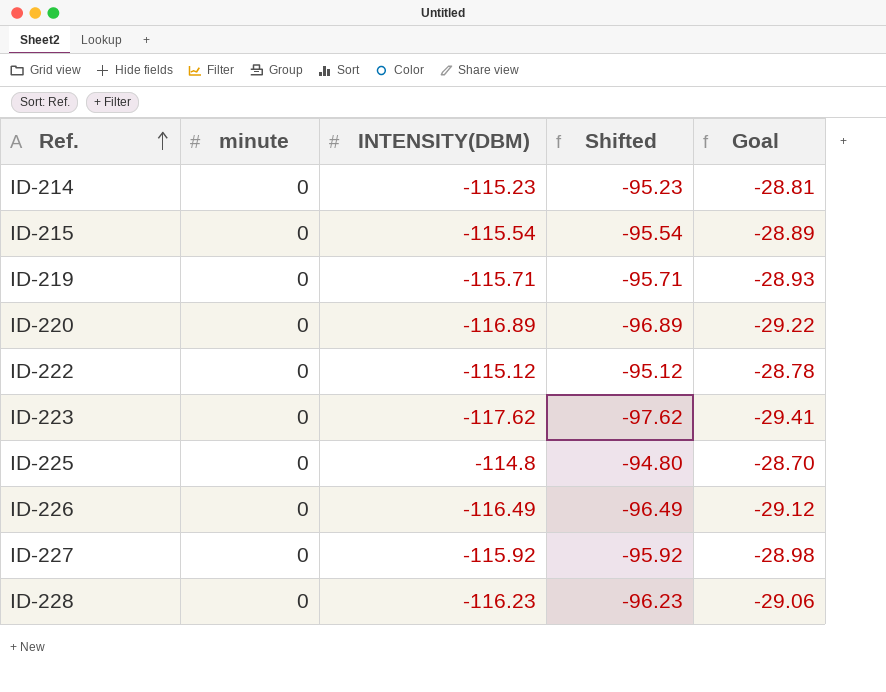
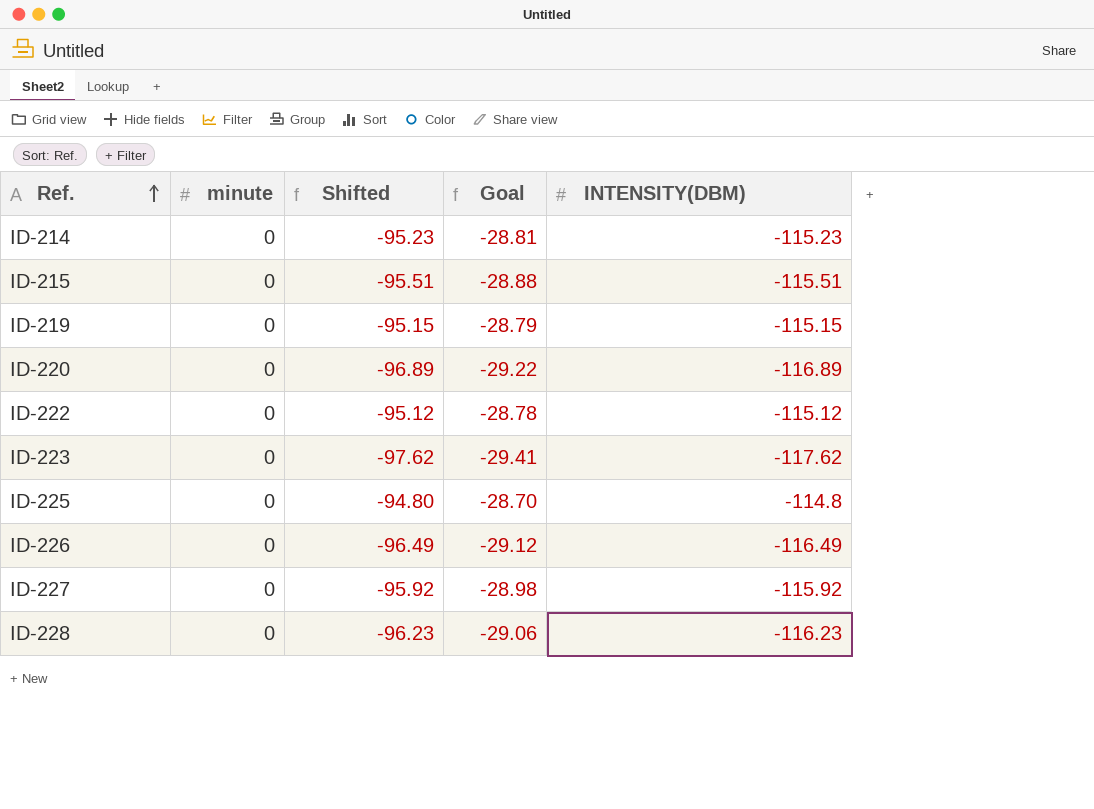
column INTENSITY(DBM) | position: 3 -> 5
ID-215 | Shifted: -95.54 -> -95.51
ID-215 | Goal: -28.89 -> -28.88
ID-215 | INTENSITY(DBM): -115.54 -> -115.51
ID-219 | Shifted: -95.71 -> -95.15
ID-219 | Goal: -28.93 -> -28.79
ID-219 | INTENSITY(DBM): -115.71 -> -115.15

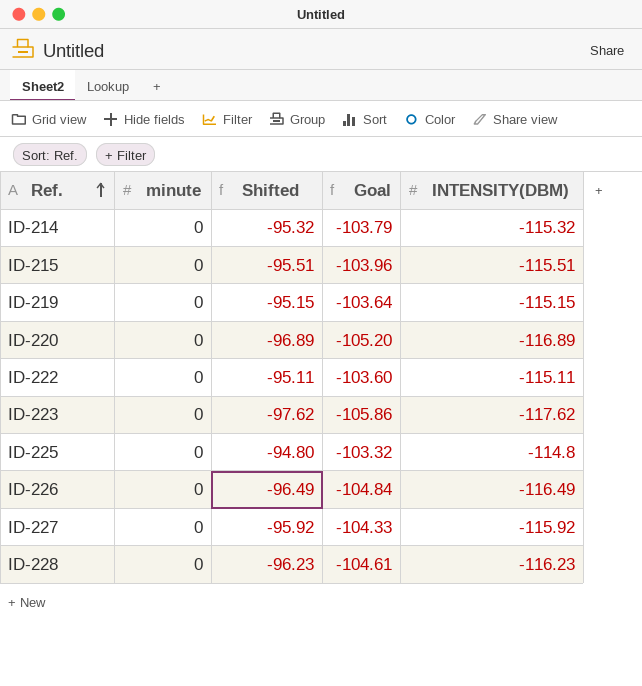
column Goal | formula: [INTENSITY(DBM)] * 0.25 -> [INTENSITY(DBM)] * 0.9
ID-214 | Shifted: -95.23 -> -95.32
ID-214 | INTENSITY(DBM): -115.23 -> -115.32
ID-222 | Shifted: -95.12 -> -95.11
ID-222 | INTENSITY(DBM): -115.12 -> -115.11

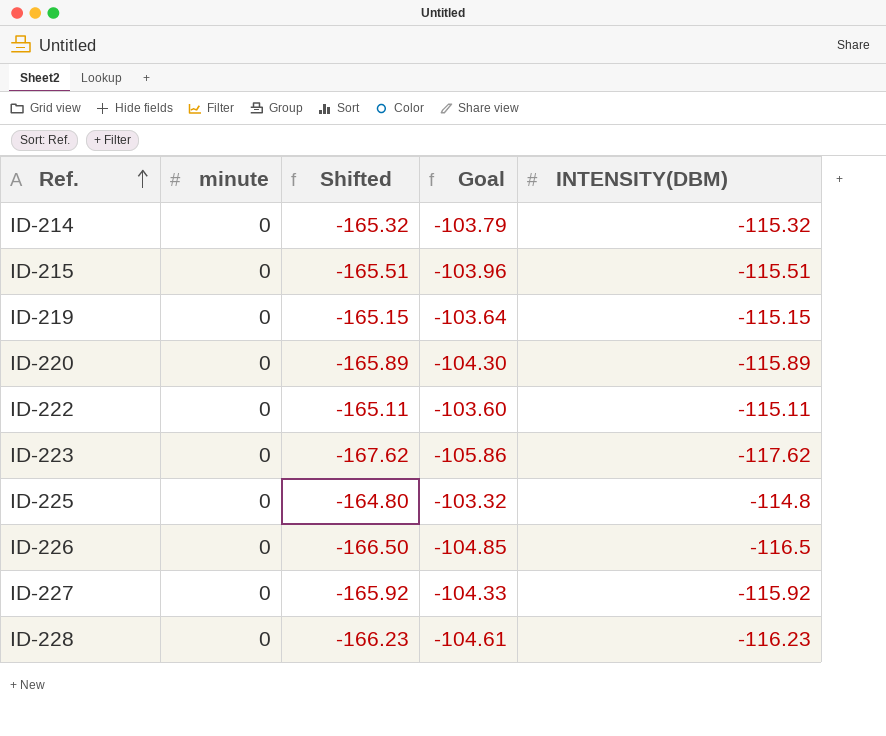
column Shifted | formula: [INTENSITY(DBM)] + 20 -> [INTENSITY(DBM)] - 50
ID-220 | Goal: -105.20 -> -104.30
ID-220 | INTENSITY(DBM): -116.89 -> -115.89
ID-226 | Goal: -104.84 -> -104.85
ID-226 | INTENSITY(DBM): -116.49 -> -116.5

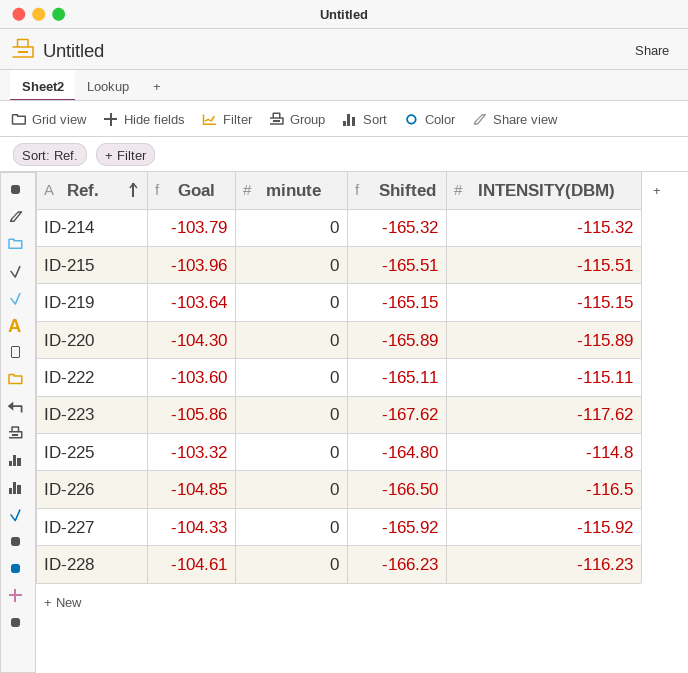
column Goal | position: 4 -> 2

